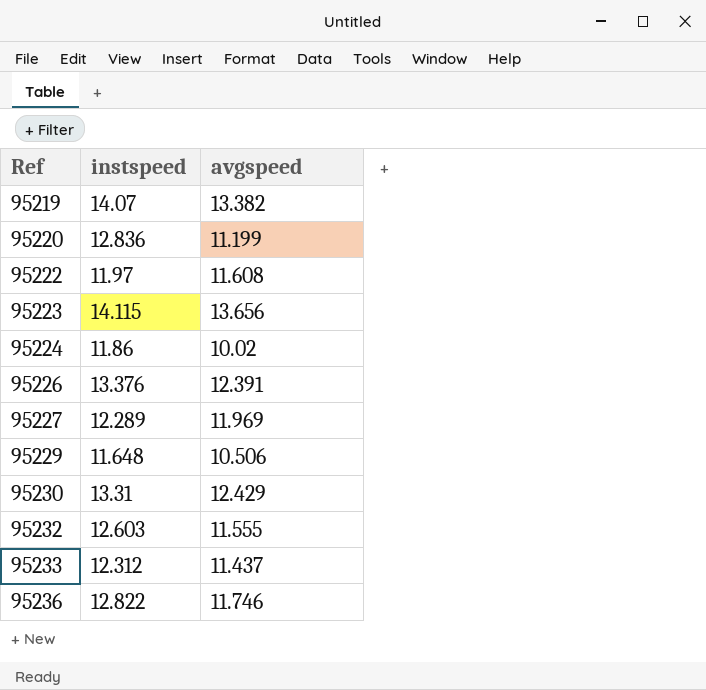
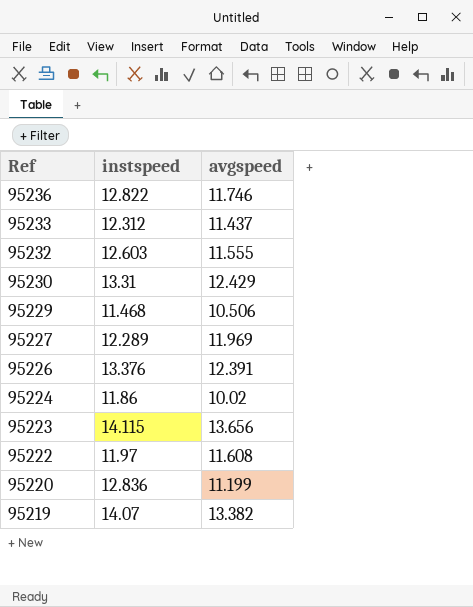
row order: Ref ascending -> Ref descending
95229 | instspeed: 11.648 -> 11.468

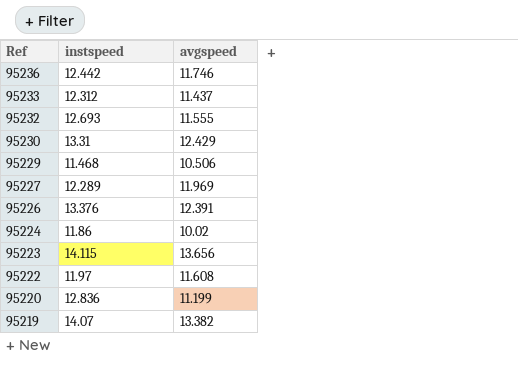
95236 | instspeed: 12.822 -> 12.442
95232 | instspeed: 12.603 -> 12.693

